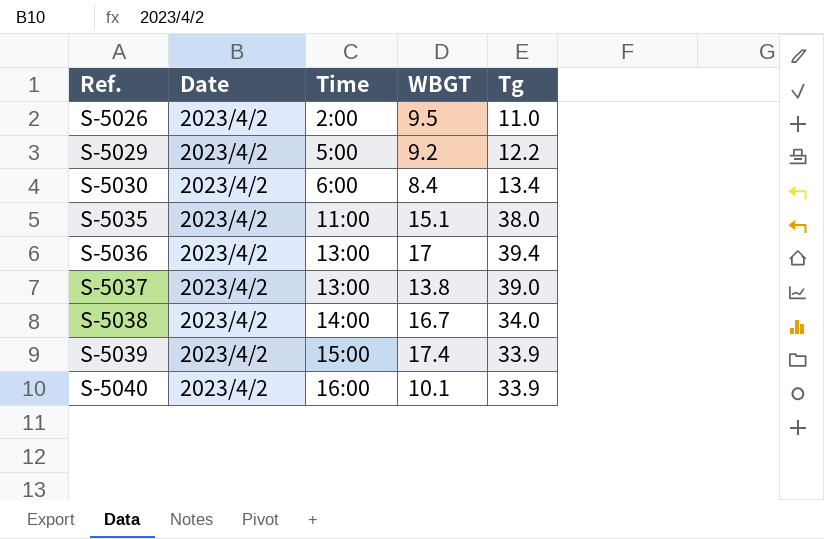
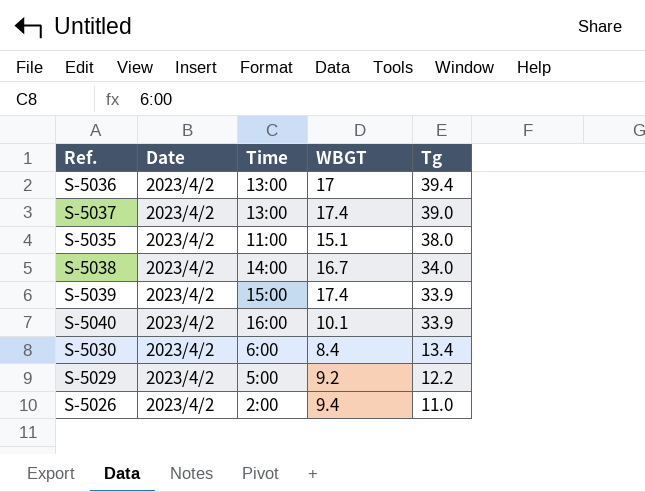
row order: Ref. ascending -> Tg descending
S-5037 | WBGT: 13.8 -> 17.4
S-5026 | WBGT: 9.5 -> 9.4

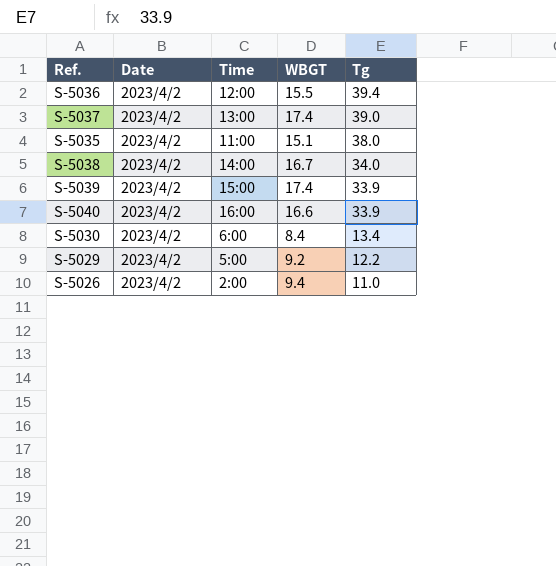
S-5036 | Time: 13:00 -> 12:00
S-5036 | WBGT: 17 -> 15.5
S-5040 | WBGT: 10.1 -> 16.6

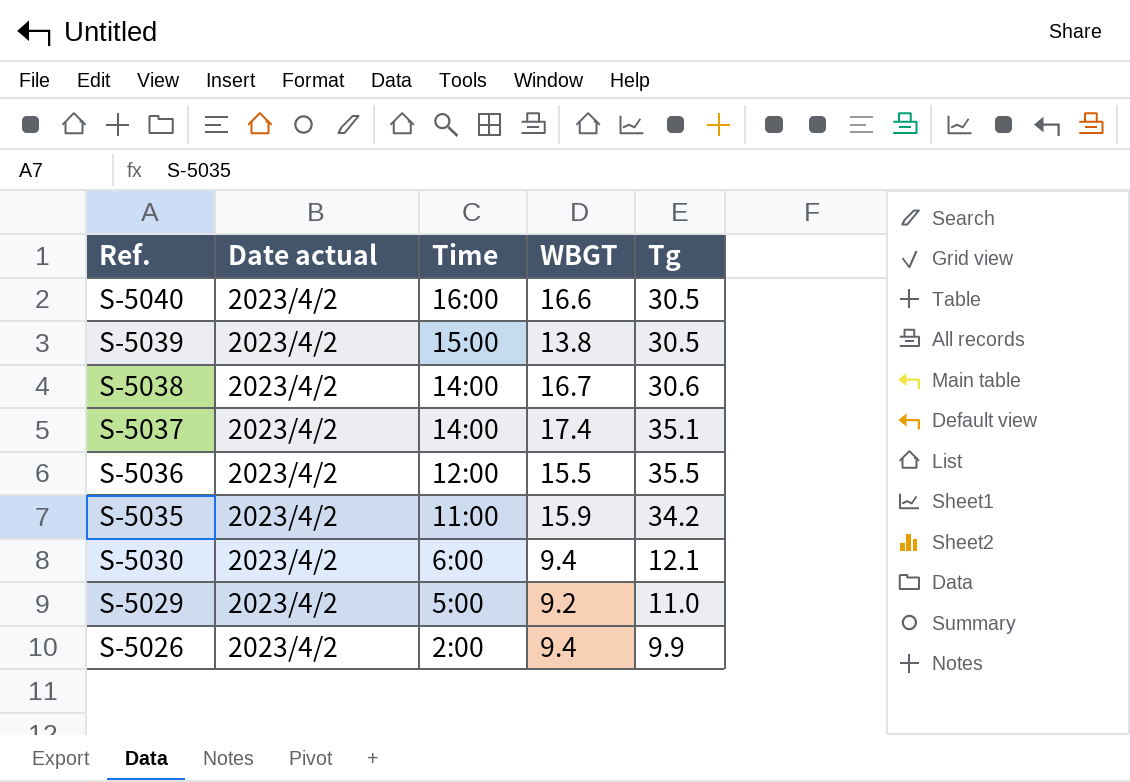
row order: Tg descending -> Ref. descending
column name: Date -> Date actual
S-5040 | Tg: 33.9 -> 30.5
S-5039 | WBGT: 17.4 -> 13.8
S-5039 | Tg: 33.9 -> 30.5
S-5038 | Tg: 34.0 -> 30.6
S-5037 | Time: 13:00 -> 14:00
S-5037 | Tg: 39.0 -> 35.1
S-5036 | Tg: 39.4 -> 35.5
S-5035 | WBGT: 15.1 -> 15.9
S-5035 | Tg: 38.0 -> 34.2
S-5030 | WBGT: 8.4 -> 9.4
S-5030 | Tg: 13.4 -> 12.1
S-5029 | Tg: 12.2 -> 11.0
S-5026 | Tg: 11.0 -> 9.9

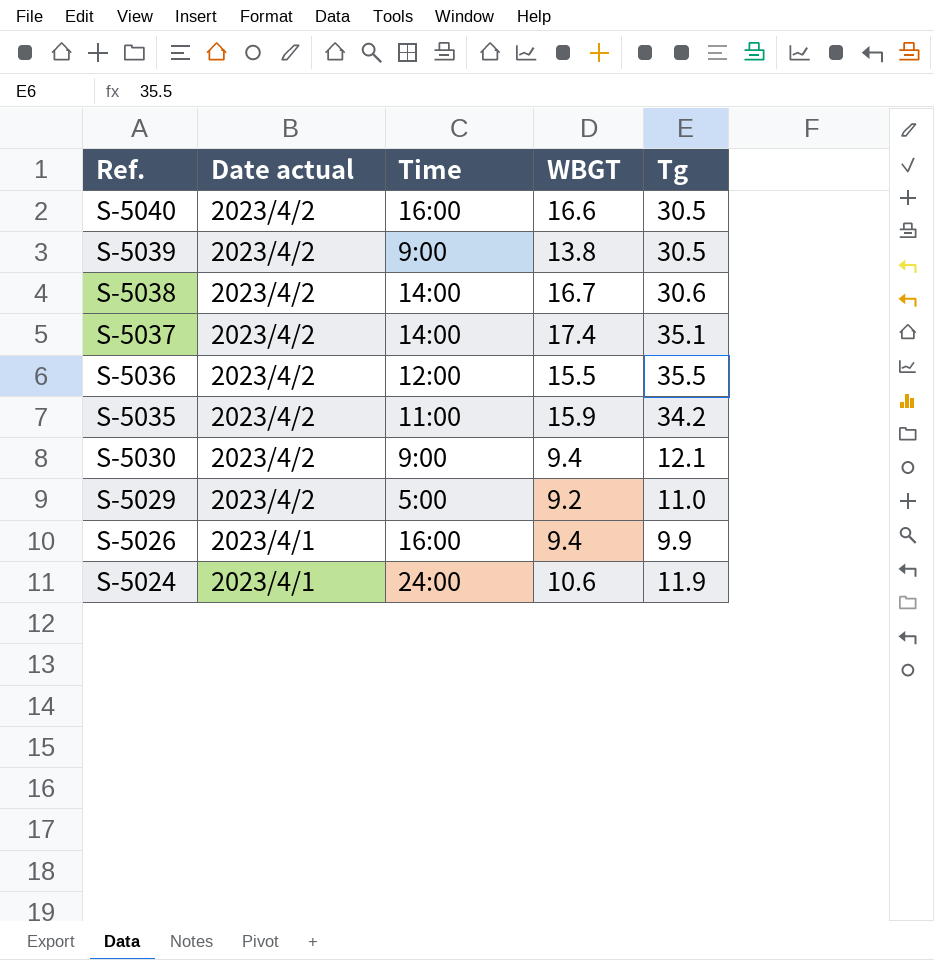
S-5039 | Time: 15:00 -> 9:00
S-5030 | Time: 6:00 -> 9:00
S-5026 | Date actual: 2023/4/2 -> 2023/4/1
S-5026 | Time: 2:00 -> 16:00
row S-5024: none -> 2023/4/1 | 24:00 | 10.6 | 11.9

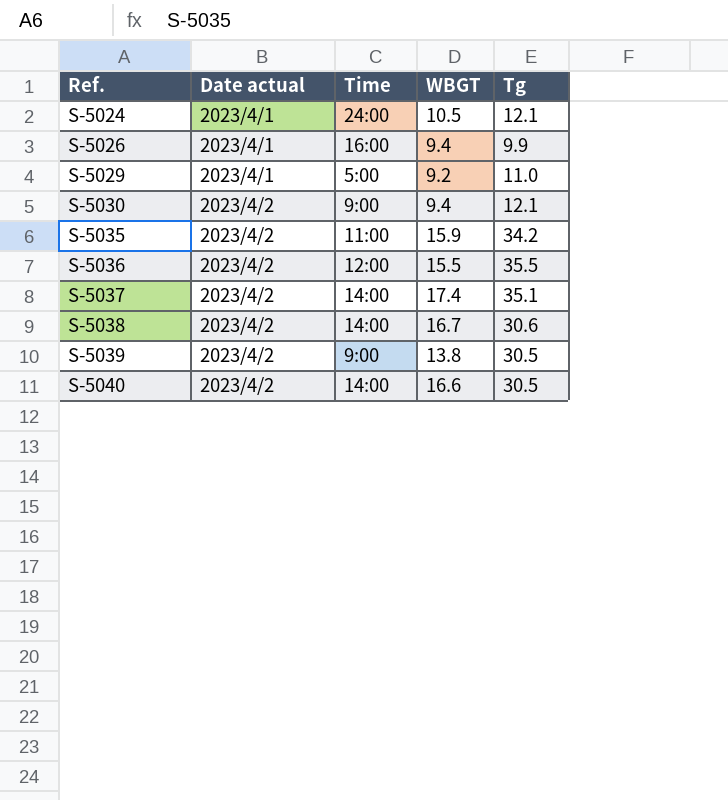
row order: Ref. descending -> Ref. ascending
S-5024 | WBGT: 10.6 -> 10.5
S-5024 | Tg: 11.9 -> 12.1
S-5029 | Date actual: 2023/4/2 -> 2023/4/1
S-5040 | Time: 16:00 -> 14:00

